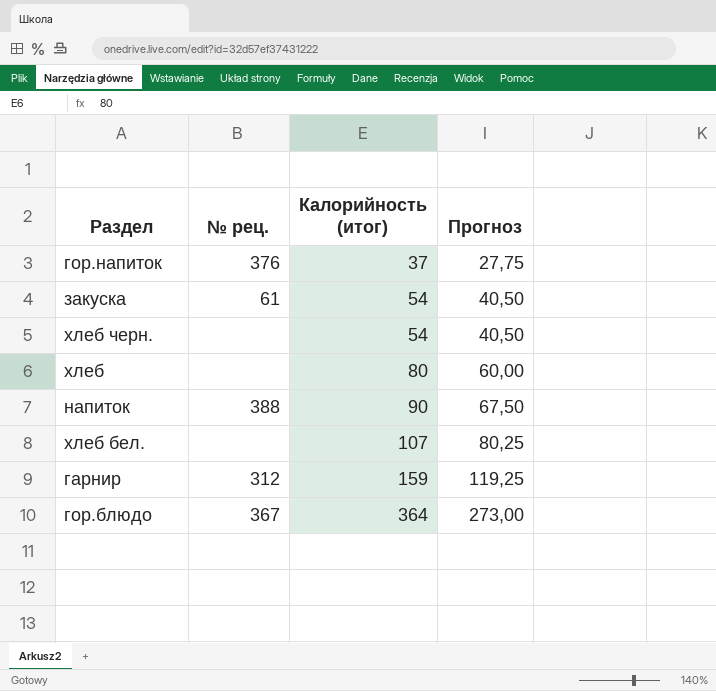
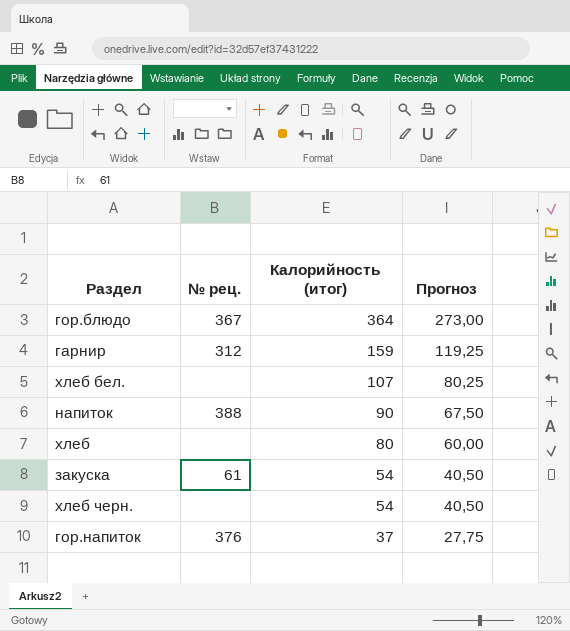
row order: Калорийность (итог) ascending -> Калорийность (итог) descending

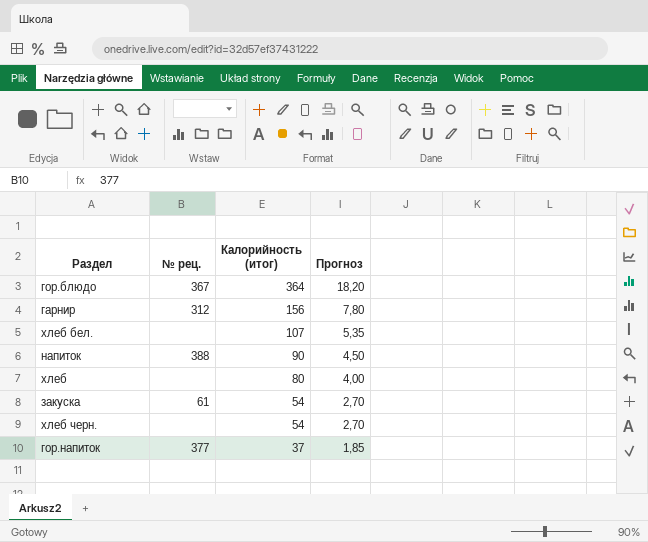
column Прогноз | formula: [Калорийность (итог)] * 0,75 -> [Калорийность (итог)] * 0,05
гарнир | Калорийность (итог): 159 -> 156
гор.напиток | № рец.: 376 -> 377

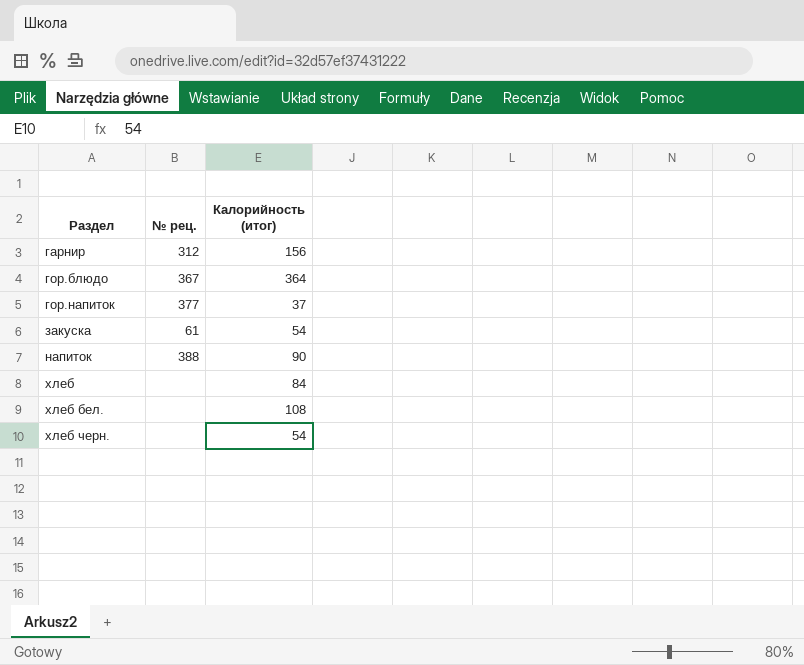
row order: Калорийность (итог) descending -> Раздел ascending
column Прогноз | formula: [Калорийность (итог)] * 0,05 -> none
хлеб | Калорийность (итог): 80 -> 84
хлеб бел. | Калорийность (итог): 107 -> 108

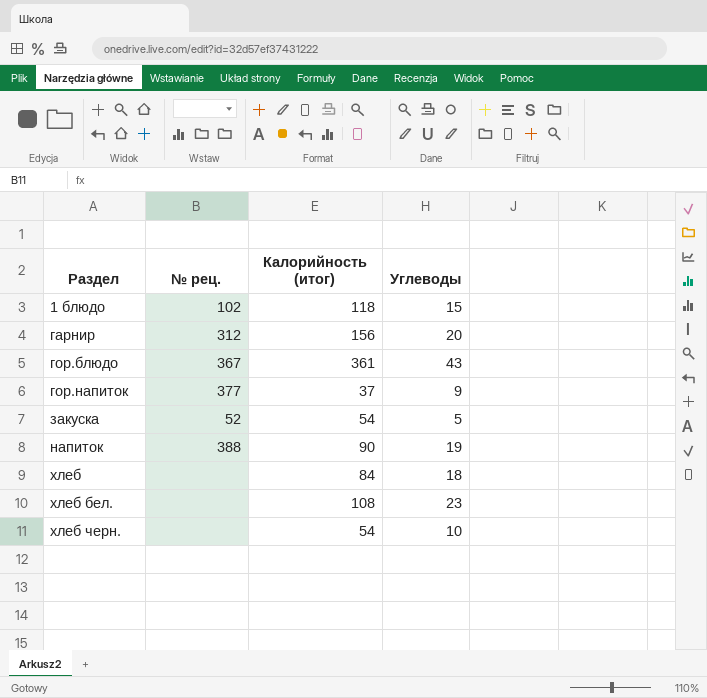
column Углеводы | position: none -> 4
row 1 блюдо: none -> 102 | 118 | 15
гор.блюдо | Калорийность (итог): 364 -> 361
закуска | № рец.: 61 -> 52

